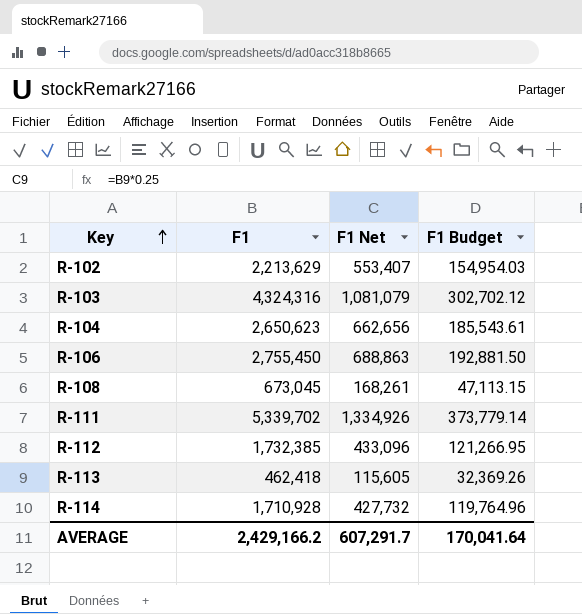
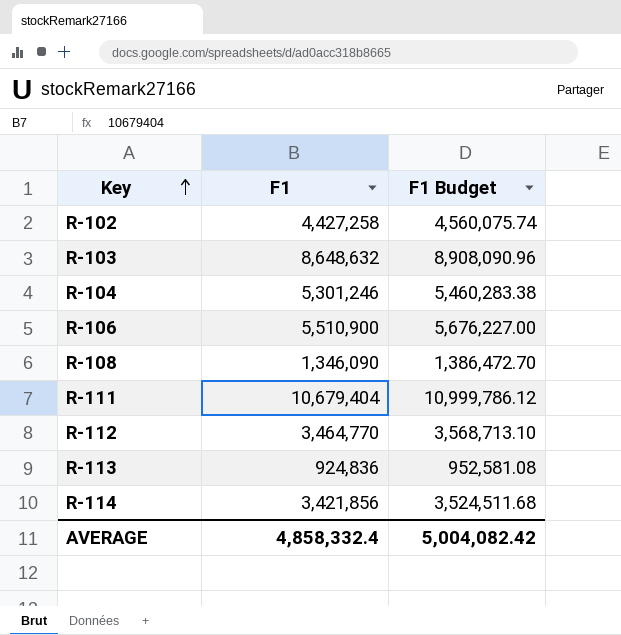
column F1 Net | formula: [F1] * 0.25 -> none
column F1 Budget | formula: [F1] * 0.07 -> [F1] * 1.03
R-102 | F1: 2,213,629 -> 4,427,258
R-103 | F1: 4,324,316 -> 8,648,632
R-104 | F1: 2,650,623 -> 5,301,246
R-106 | F1: 2,755,450 -> 5,510,900
R-108 | F1: 673,045 -> 1,346,090
R-111 | F1: 5,339,702 -> 10,679,404
R-112 | F1: 1,732,385 -> 3,464,770
R-113 | F1: 462,418 -> 924,836
R-114 | F1: 1,710,928 -> 3,421,856
AVERAGE | F1: 2,429,166.2 -> 4,858,332.4
AVERAGE | F1 Budget: 170,041.64 -> 5,004,082.42

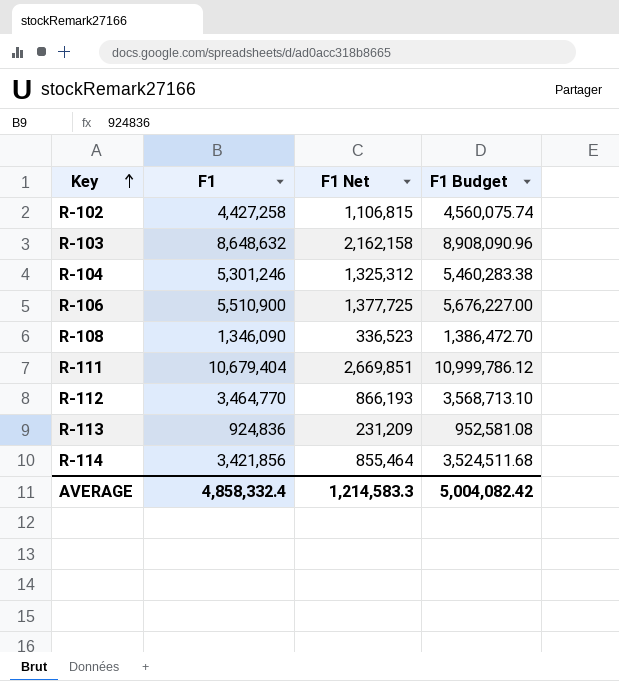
column F1 Net | formula: none -> [F1] * 0.25

